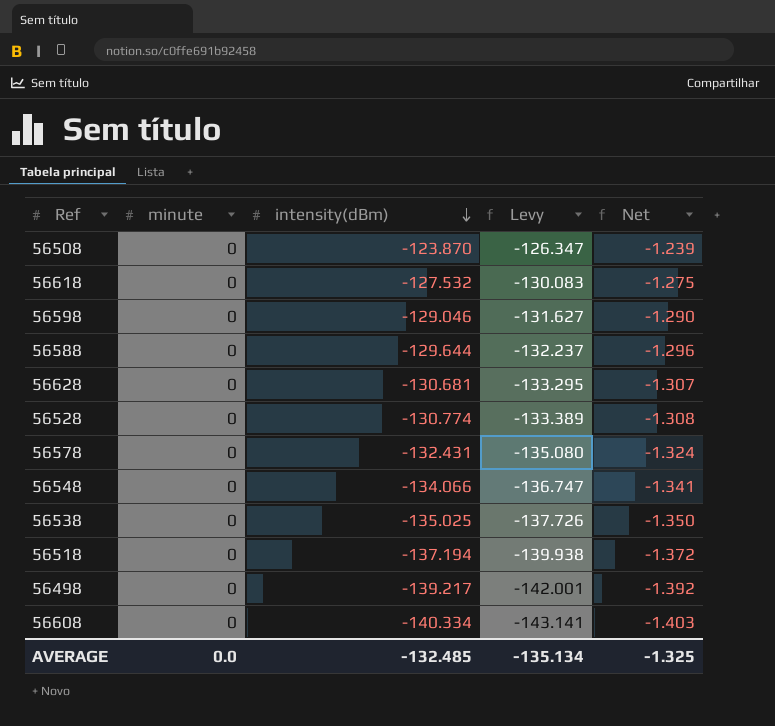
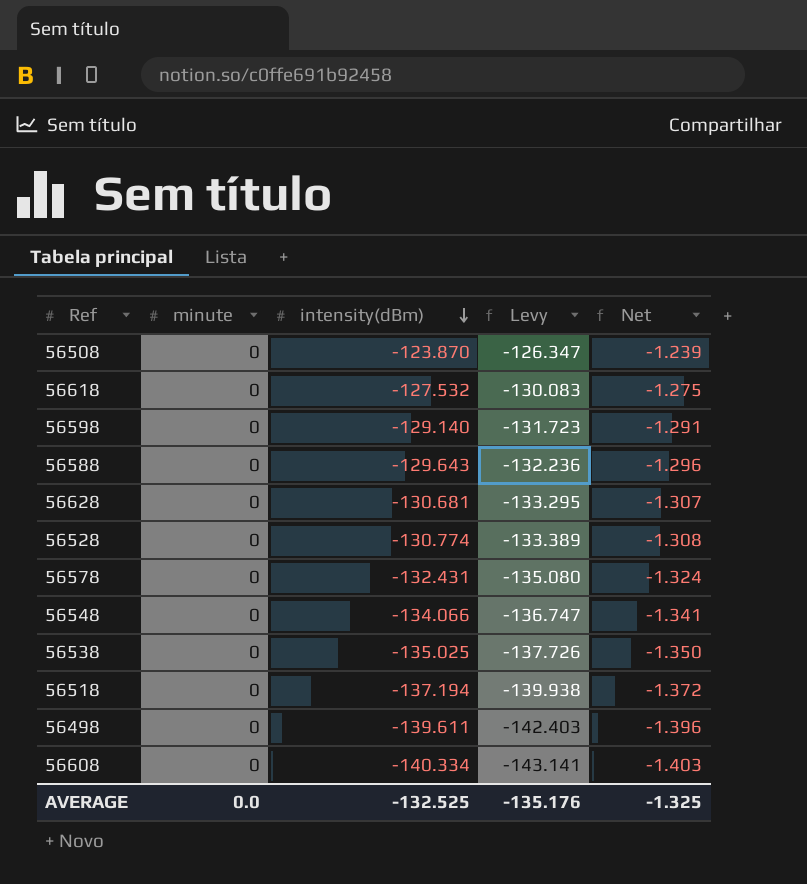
56598 | intensity(dBm): -129.046 -> -129.140
56598 | Levy: -131.627 -> -131.723
56598 | Net: -1.290 -> -1.291
56588 | intensity(dBm): -129.644 -> -129.643
56588 | Levy: -132.237 -> -132.236
56498 | intensity(dBm): -139.217 -> -139.611
56498 | Levy: -142.001 -> -142.403
56498 | Net: -1.392 -> -1.396
AVERAGE | intensity(dBm): -132.485 -> -132.525
AVERAGE | Levy: -135.134 -> -135.176

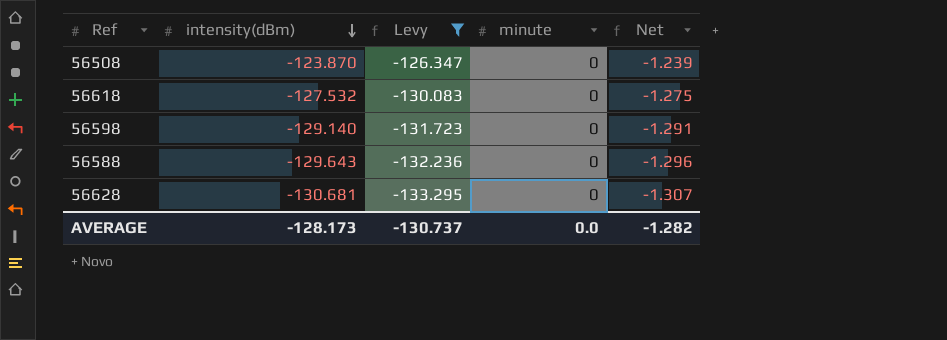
filter: none -> Levy >= -133.295
column minute | position: 2 -> 4
AVERAGE | intensity(dBm): -132.525 -> -128.173
AVERAGE | Levy: -135.176 -> -130.737
AVERAGE | Net: -1.325 -> -1.282

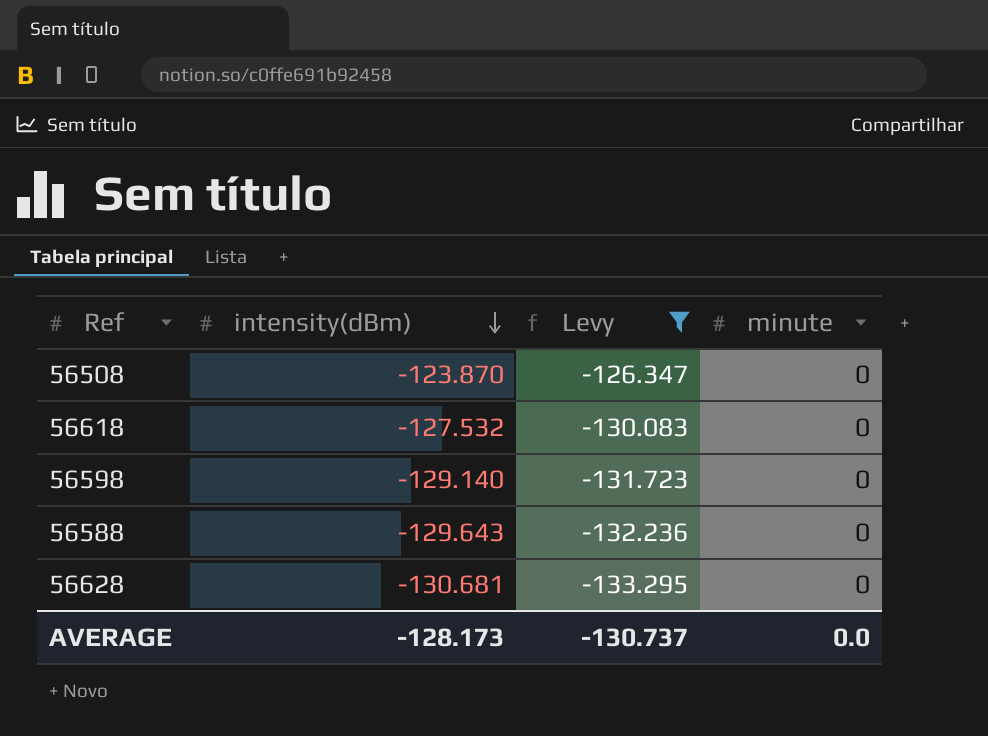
column Net | formula: [intensity(dBm)] * 0.01 -> none

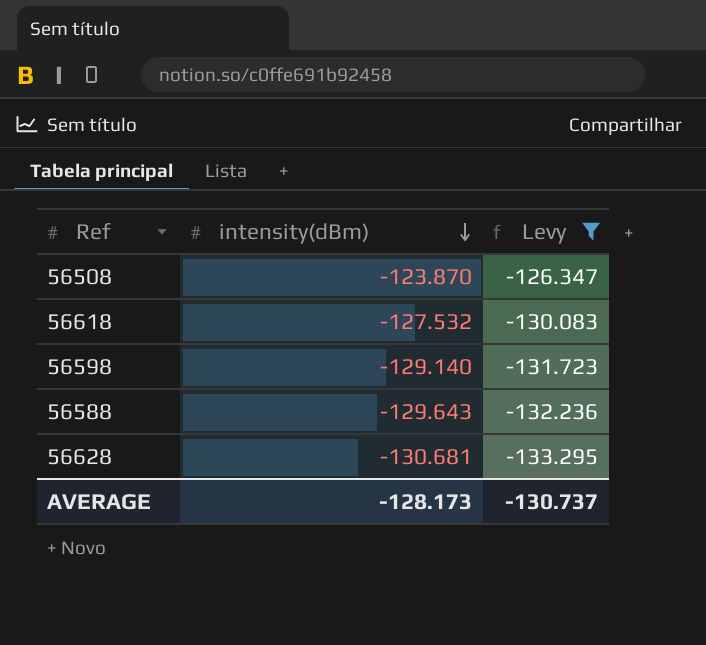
column minute | position: 4 -> none

